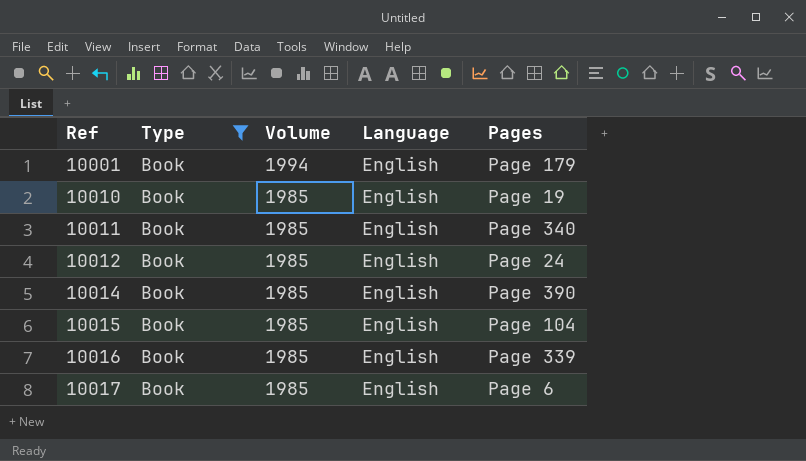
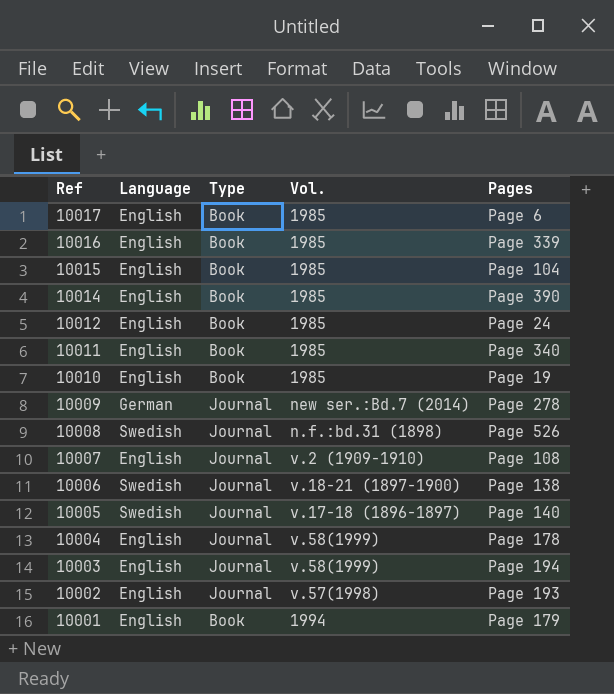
filter: Type = Book -> none
row order: Ref ascending -> Ref descending
column Language | position: 4 -> 2
column name: Volume -> Vol.

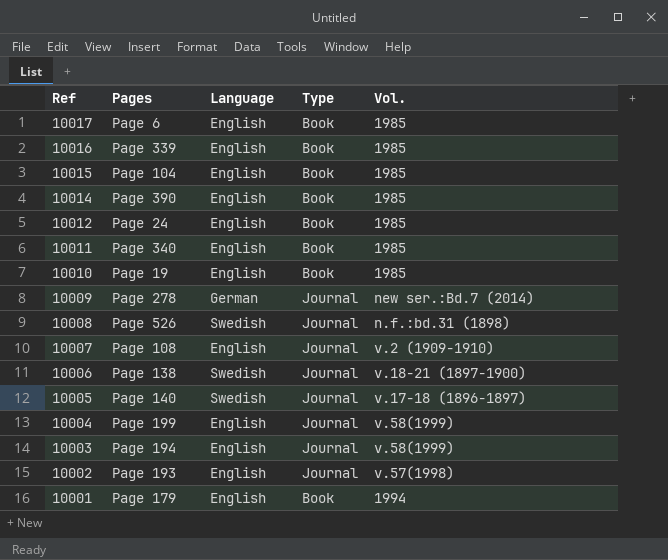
column Pages | position: 5 -> 2
10004 | Pages: Page 178 -> Page 199

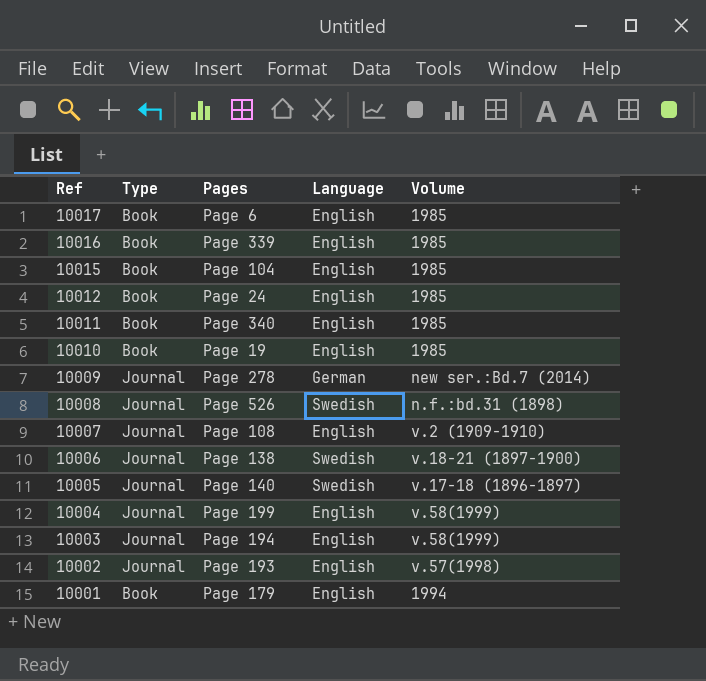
column Type | position: 4 -> 2
column name: Vol. -> Volume
row 10014: Page 390 | English | Book | 1985 -> none

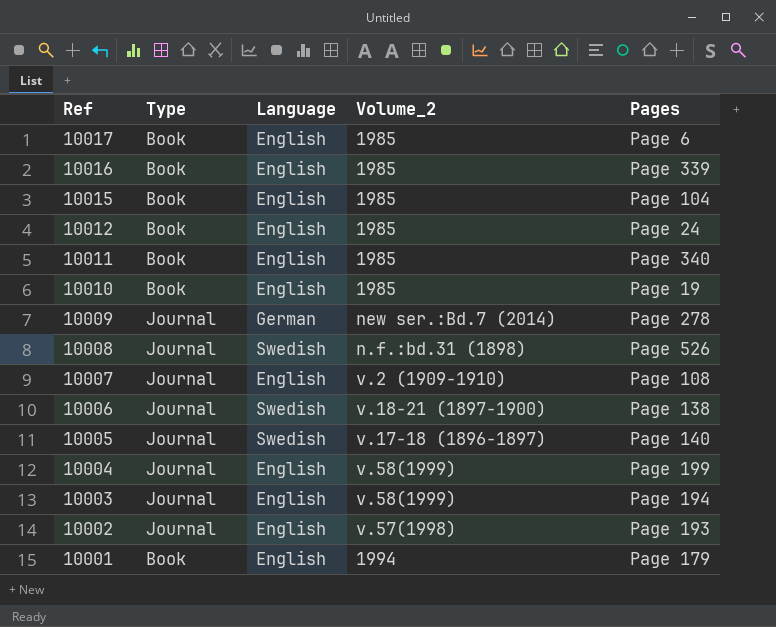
column name: Volume -> Volume_2
column Pages | position: 3 -> 5

